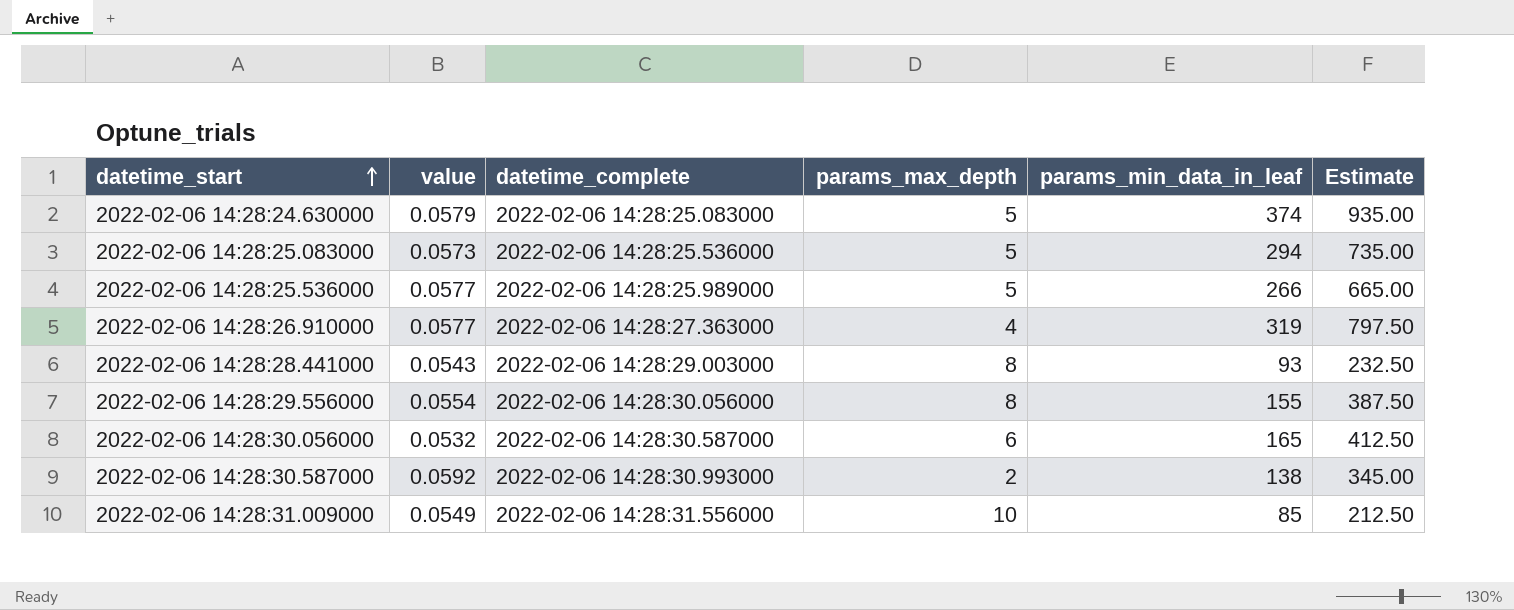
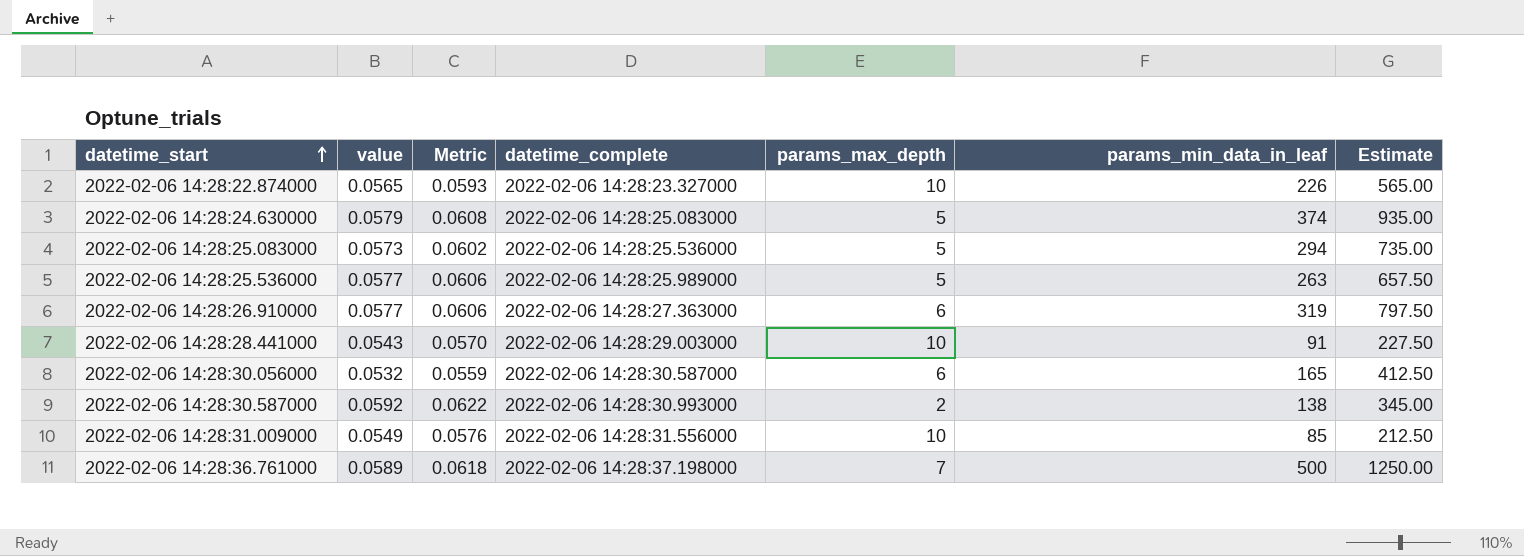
column Metric | formula: none -> [value] * 1.05
row 2022-02-06 14:28:29.556000: 0.0554 | 2022-02-06 14:28:30.056000 | 8 | 155 | 387.50 -> none
row 2022-02-06 14:28:22.874000: none -> 0.0565 | 0.0593 | 2022-02-06 14:28:23.327000 | 10 | 226 | 565.00
2022-02-06 14:28:25.536000 | params_min_data_in_leaf: 266 -> 263
2022-02-06 14:28:25.536000 | Estimate: 665.00 -> 657.50
2022-02-06 14:28:26.910000 | params_max_depth: 4 -> 6
2022-02-06 14:28:28.441000 | params_max_depth: 8 -> 10
2022-02-06 14:28:28.441000 | params_min_data_in_leaf: 93 -> 91
2022-02-06 14:28:28.441000 | Estimate: 232.50 -> 227.50
row 2022-02-06 14:28:36.761000: none -> 0.0589 | 0.0618 | 2022-02-06 14:28:37.198000 | 7 | 500 | 1250.00

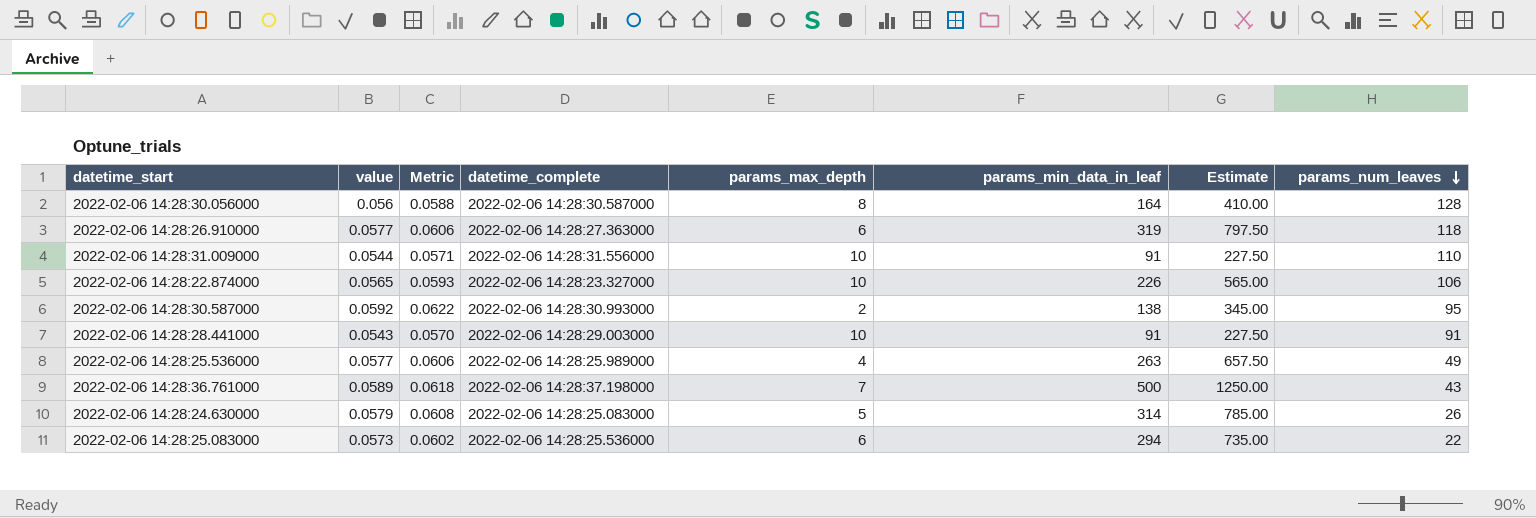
row order: datetime_start ascending -> params_num_leaves descending
column params_num_leaves | position: none -> 8
2022-02-06 14:28:30.056000 | value: 0.0532 -> 0.056
2022-02-06 14:28:30.056000 | Metric: 0.0559 -> 0.0588
2022-02-06 14:28:30.056000 | params_max_depth: 6 -> 8
2022-02-06 14:28:30.056000 | params_min_data_in_leaf: 165 -> 164
2022-02-06 14:28:30.056000 | Estimate: 412.50 -> 410.00
2022-02-06 14:28:31.009000 | value: 0.0549 -> 0.0544
2022-02-06 14:28:31.009000 | Metric: 0.0576 -> 0.0571
2022-02-06 14:28:31.009000 | params_min_data_in_leaf: 85 -> 91
2022-02-06 14:28:31.009000 | Estimate: 212.50 -> 227.50
2022-02-06 14:28:25.536000 | params_max_depth: 5 -> 4
2022-02-06 14:28:24.630000 | params_min_data_in_leaf: 374 -> 314
2022-02-06 14:28:24.630000 | Estimate: 935.00 -> 785.00
2022-02-06 14:28:25.083000 | params_max_depth: 5 -> 6

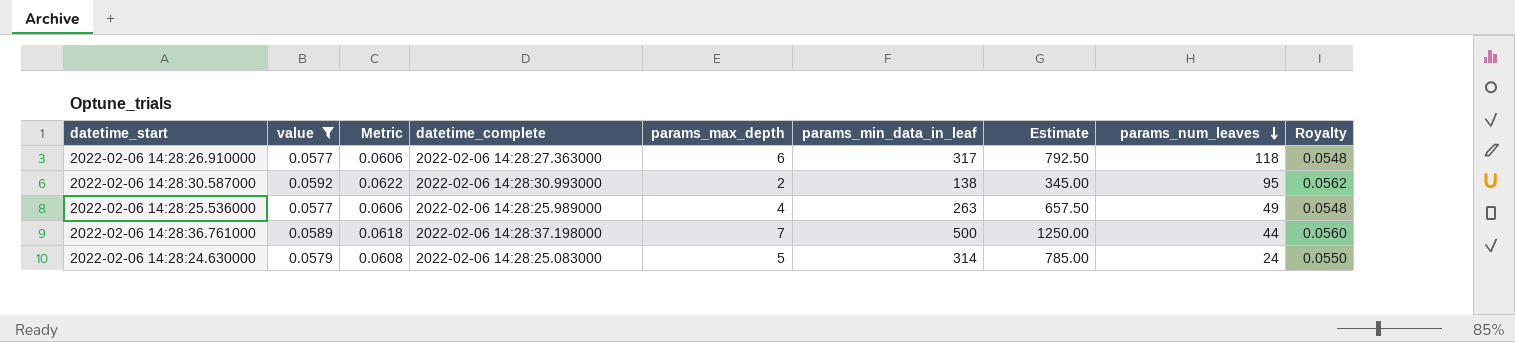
filter: none -> value >= 0.0577
column Royalty | formula: none -> [value] * 0.95
2022-02-06 14:28:26.910000 | params_min_data_in_leaf: 319 -> 317
2022-02-06 14:28:26.910000 | Estimate: 797.50 -> 792.50
2022-02-06 14:28:36.761000 | params_num_leaves: 43 -> 44
2022-02-06 14:28:24.630000 | params_num_leaves: 26 -> 24

